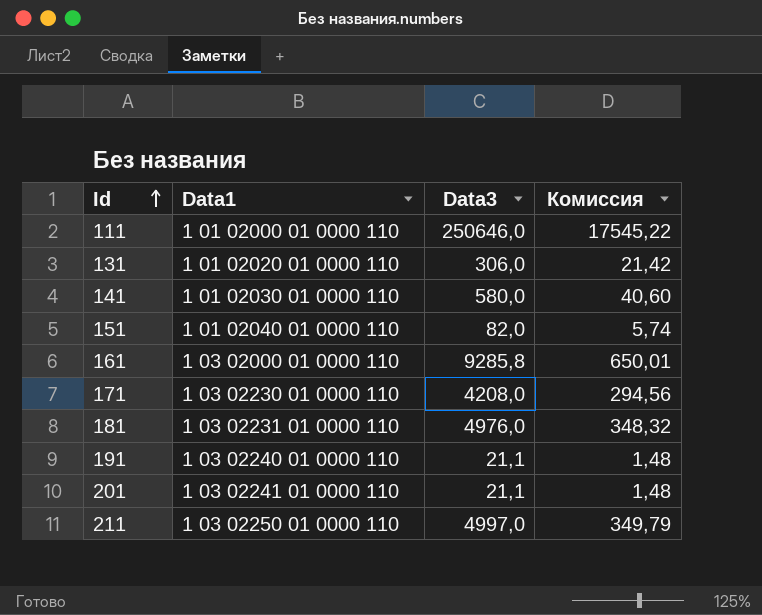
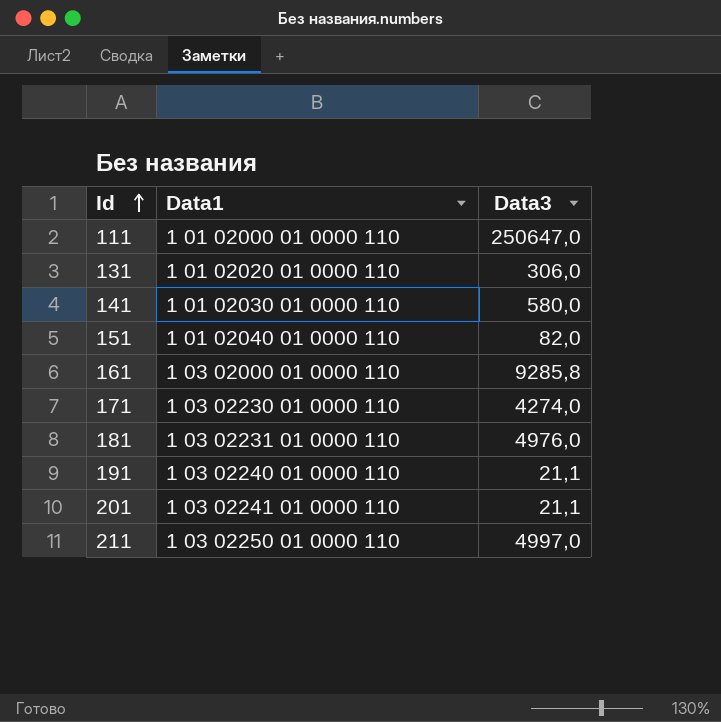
column Комиссия | formula: [Data3] * 0,07 -> none
111 | Data3: 250646,0 -> 250647,0
171 | Data3: 4208,0 -> 4274,0

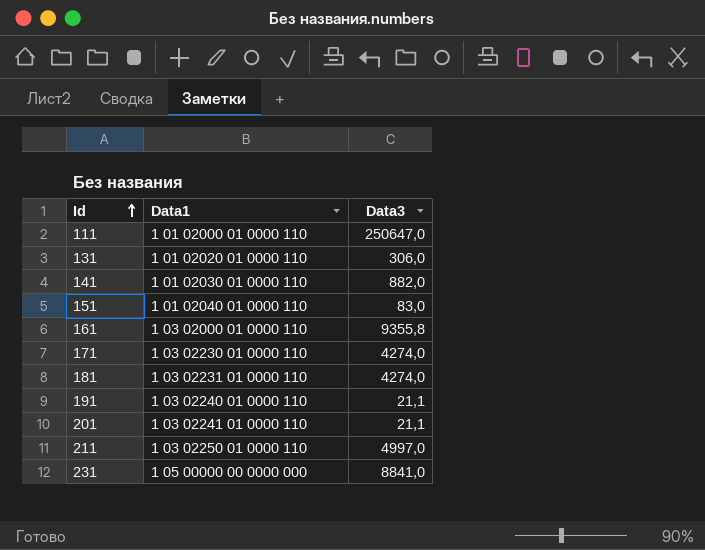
141 | Data3: 580,0 -> 882,0
151 | Data3: 82,0 -> 83,0
161 | Data3: 9285,8 -> 9355,8
181 | Data3: 4976,0 -> 4274,0
row 231: none -> 1 05 00000 00 0000 000 | 8841,0

